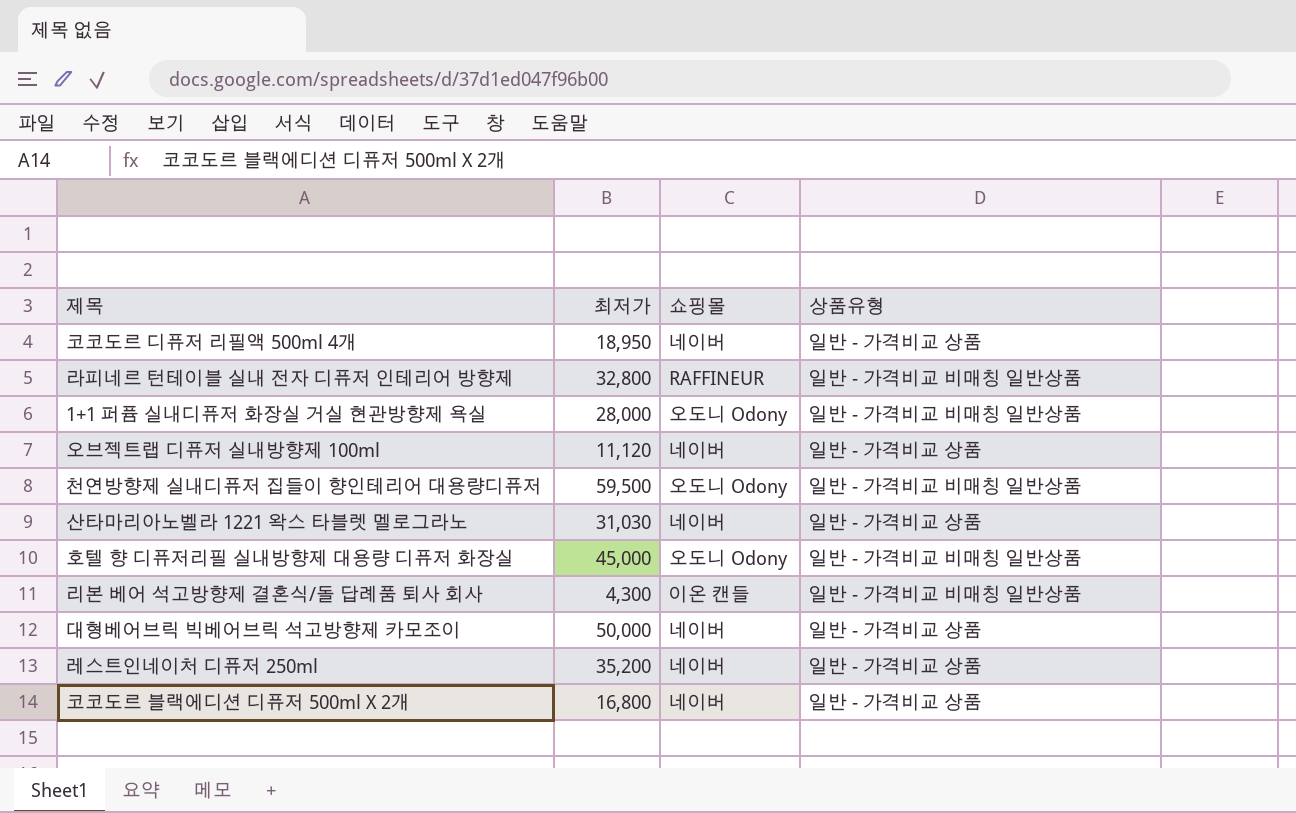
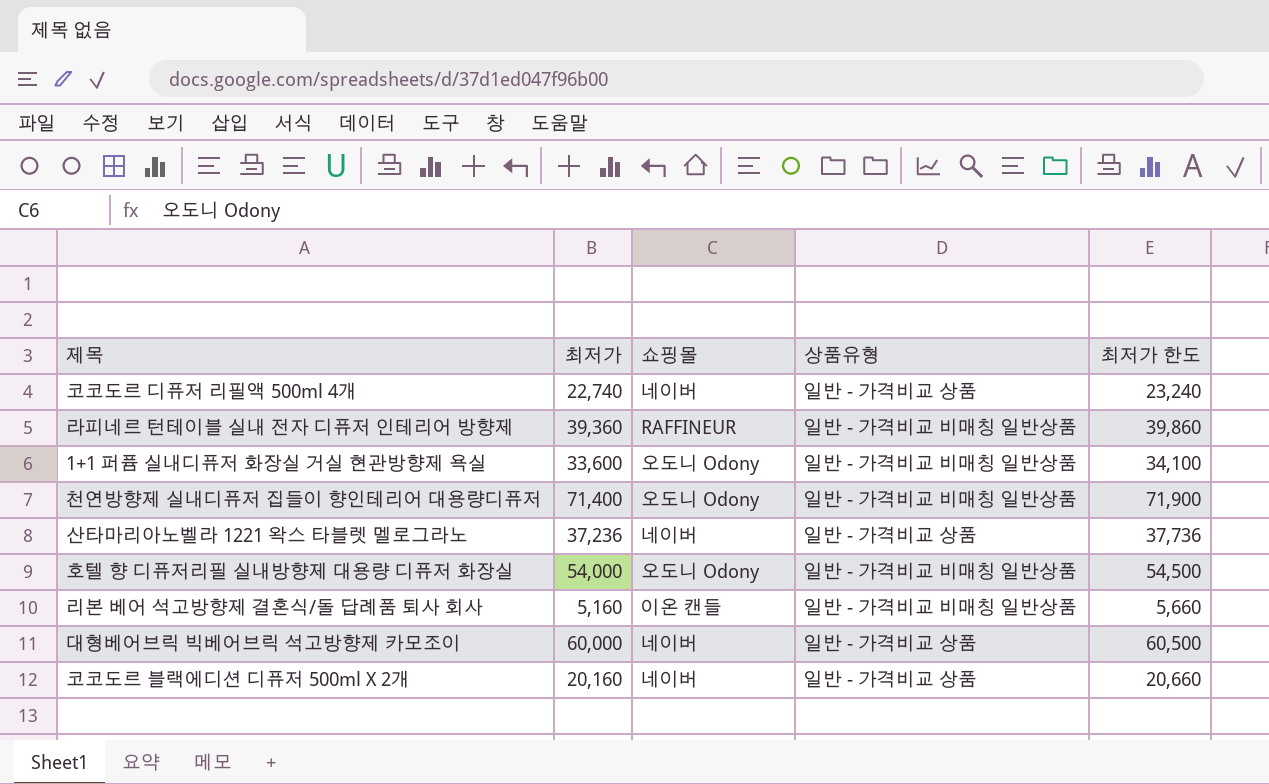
column 최저가 한도 | formula: none -> [최저가] + 500
row 오브젝트랩 디퓨저 실내방향제 100ml: 11,120 | 네이버 | 일반 - 가격비교 상품 -> none
row 레스트인네이처 디퓨저 250ml: 35,200 | 네이버 | 일반 - 가격비교 상품 -> none
코코도르 디퓨저 리필액 500ml 4개 | 최저가: 18,950 -> 22,740
라피네르 턴테이블 실내 전자 디퓨저 인테리어 방향제 | 최저가: 32,800 -> 39,360
1+1 퍼퓸 실내디퓨저 화장실 거실 현관방향제 욕실 | 최저가: 28,000 -> 33,600
천연방향제 실내디퓨저 집들이 향인테리어 대용량디퓨저 | 최저가: 59,500 -> 71,400
산타마리아노벨라 1221 왁스 타블렛 멜로그라노 | 최저가: 31,030 -> 37,236
호텔 향 디퓨저리필 실내방향제 대용량 디퓨저 화장실 | 최저가: 45,000 -> 54,000
리본 베어 석고방향제 결혼식/돌 답례품 퇴사 회사 | 최저가: 4,300 -> 5,160
대형베어브릭 빅베어브릭 석고방향제 카모조이 | 최저가: 50,000 -> 60,000
코코도르 블랙에디션 디퓨저 500ml X 2개 | 최저가: 16,800 -> 20,160

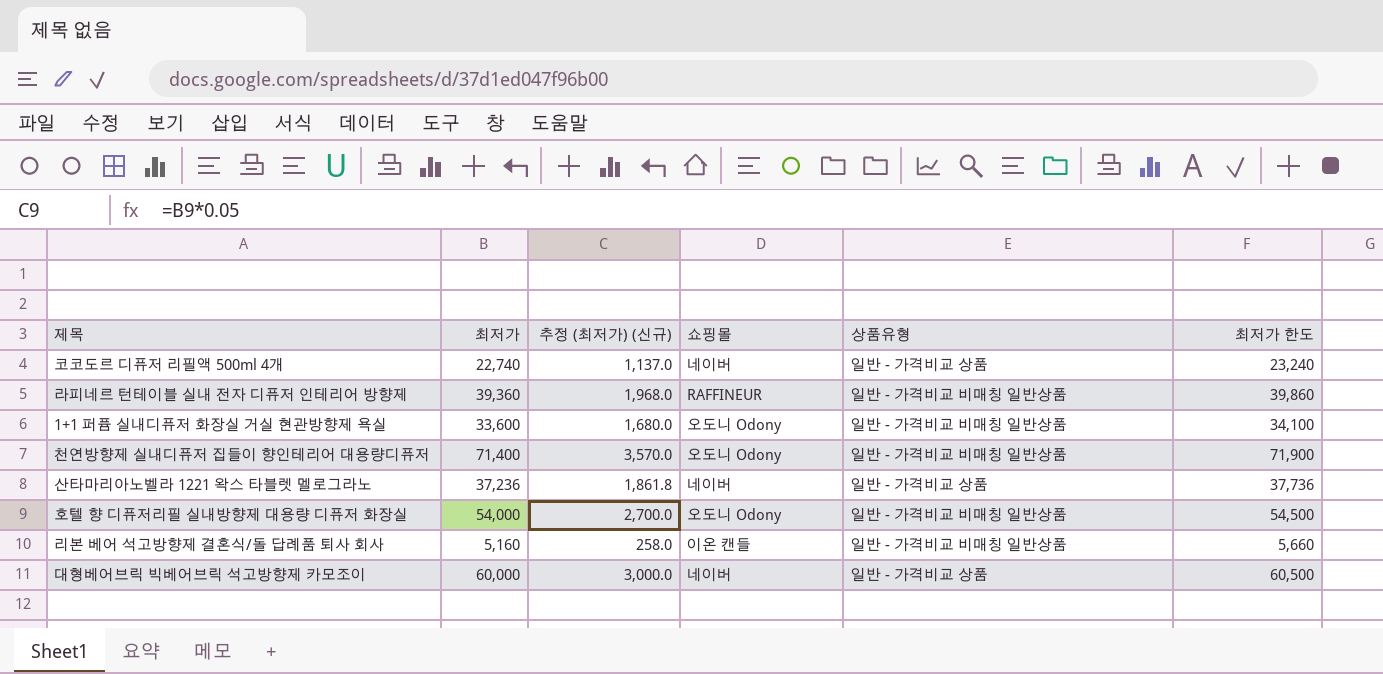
column 추정 (최저가) (신규) | formula: none -> [최저가] * 0.05
row 코코도르 블랙에디션 디퓨저 500ml X 2개: 20,160 | 네이버 | 일반 - 가격비교 상품 | 20,660 -> none

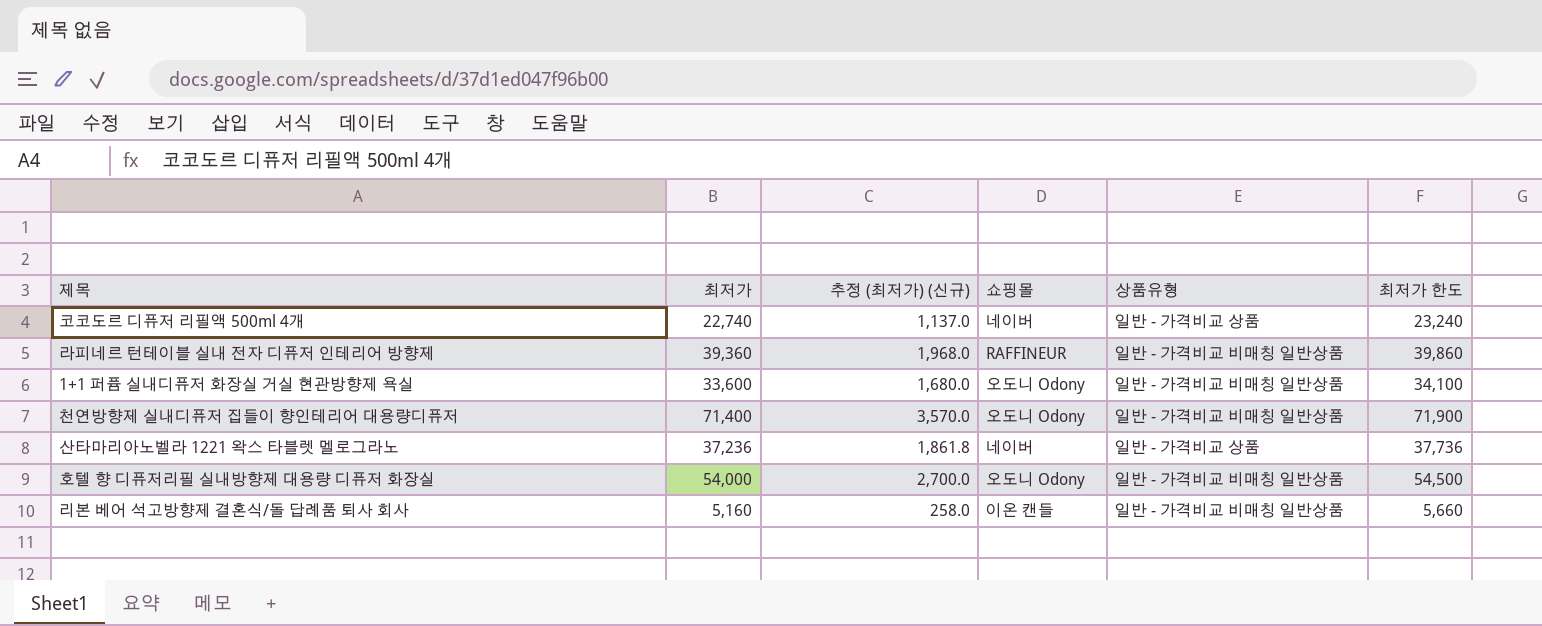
row 대형베어브릭 빅베어브릭 석고방향제 카모조이: 60,000 | 3,000.0 | 네이버 | 일반 - 가격비교 상품 | 60,500 -> none

